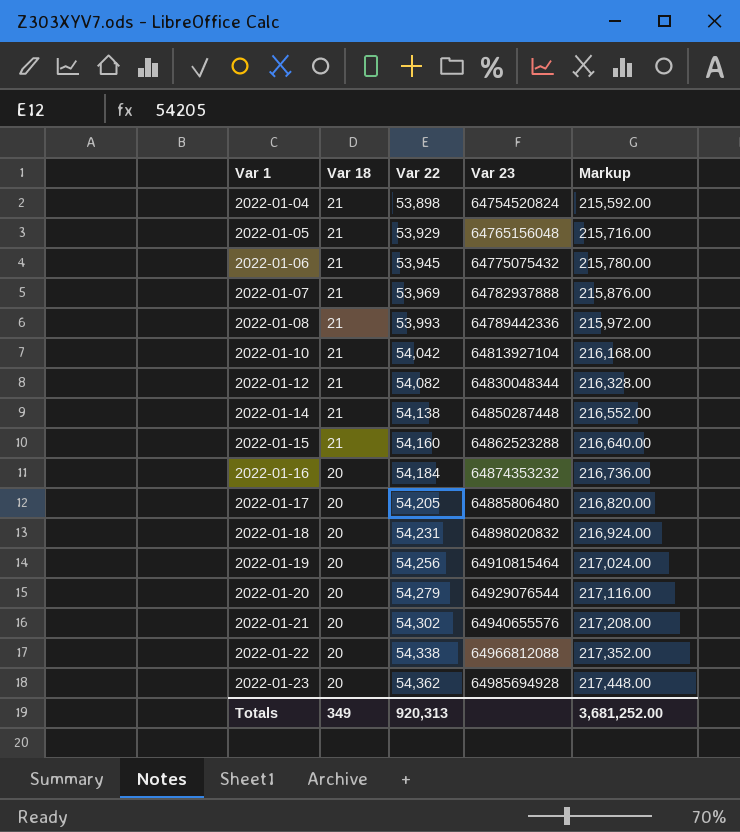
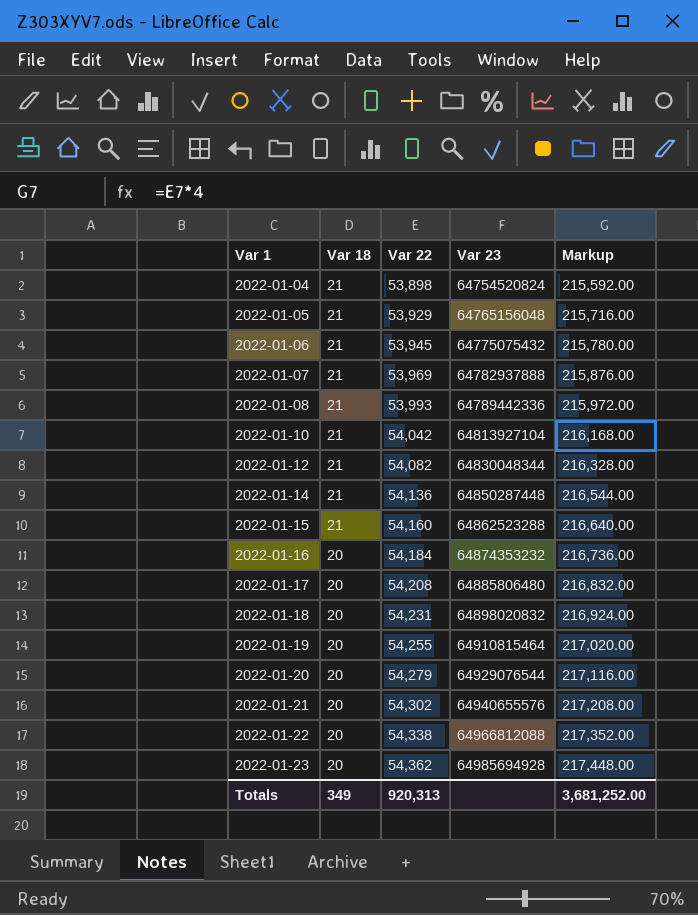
2022-01-14 | Var 22: 54,138 -> 54,136
2022-01-14 | Markup: 216,552.00 -> 216,544.00
2022-01-17 | Var 22: 54,205 -> 54,208
2022-01-17 | Markup: 216,820.00 -> 216,832.00
2022-01-19 | Var 22: 54,256 -> 54,255
2022-01-19 | Markup: 217,024.00 -> 217,020.00

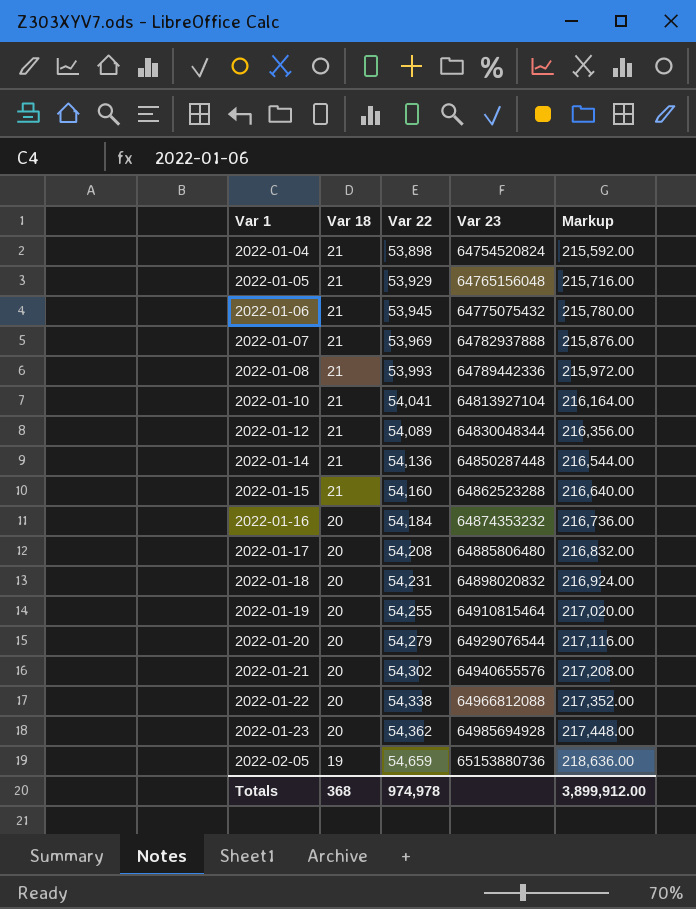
2022-01-10 | Var 22: 54,042 -> 54,041
2022-01-10 | Markup: 216,168.00 -> 216,164.00
2022-01-12 | Var 22: 54,082 -> 54,089
2022-01-12 | Markup: 216,328.00 -> 216,356.00
row 2022-02-05: none -> 19 | 54,659 | 65153880736 | 218,636.00
Totals | Var 18: 349 -> 368
Totals | Var 22: 920,313 -> 974,978
Totals | Markup: 3,681,252.00 -> 3,899,912.00

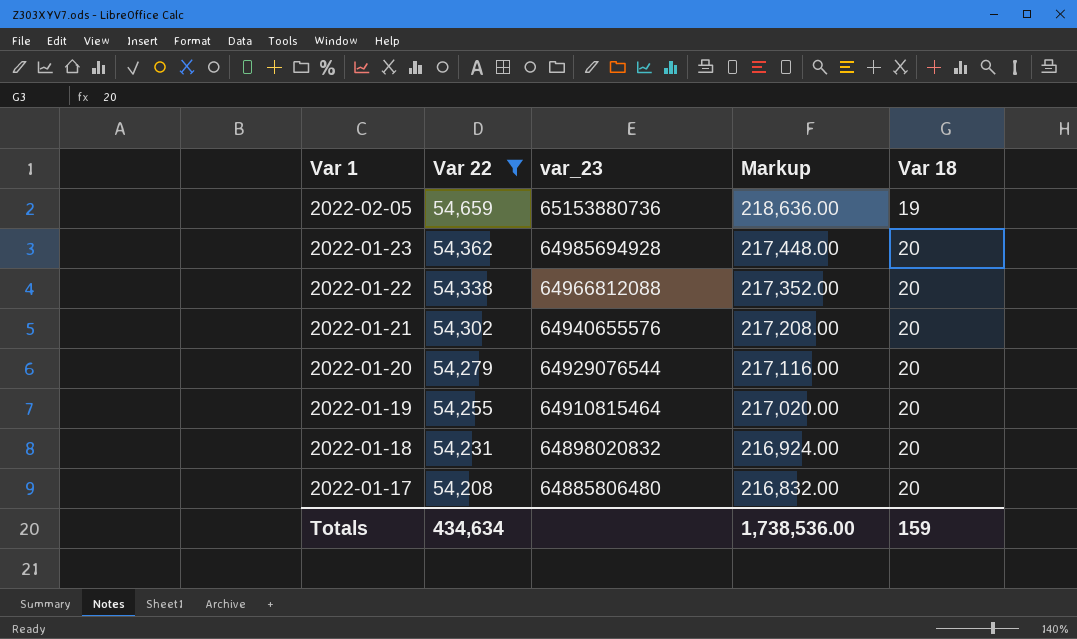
filter: none -> Var 22 >= 54,208
row order: Var 1 ascending -> Var 1 descending
column name: Var 23 -> var_23
column Var 18 | position: 2 -> 5
Totals | Var 22: 974,978 -> 434,634
Totals | Markup: 3,899,912.00 -> 1,738,536.00
Totals | Var 18: 368 -> 159

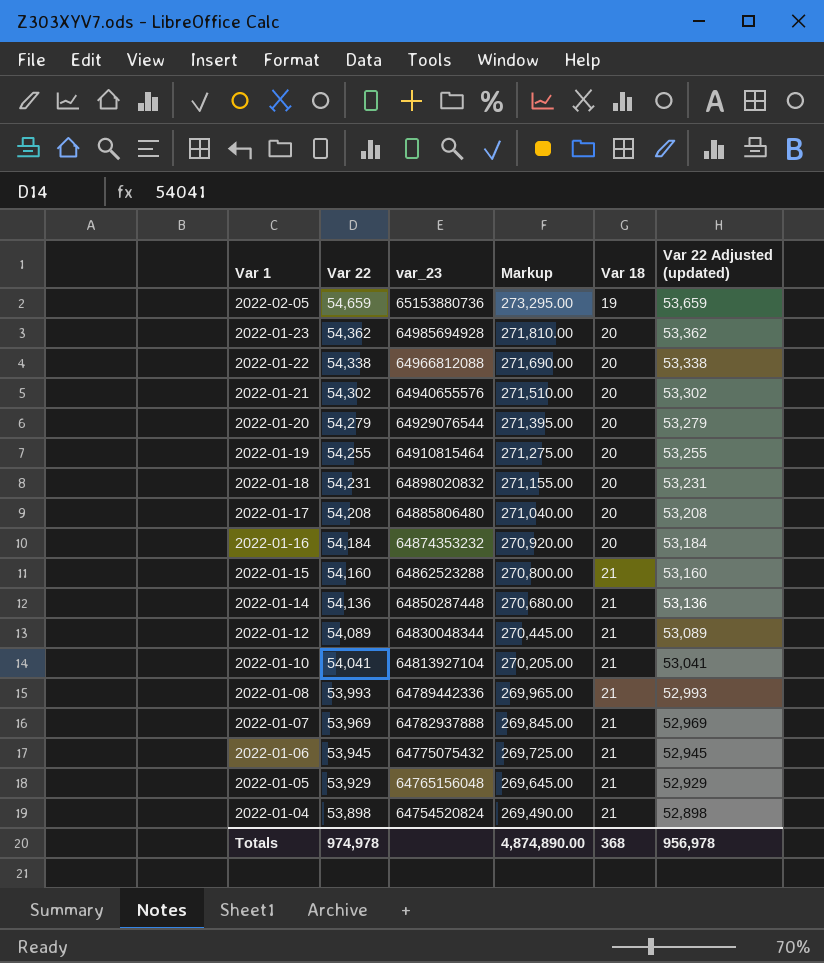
filter: Var 22 >= 54,208 -> none
column Markup | formula: [Var 22] * 4 -> [Var 22] * 5
column Var 22 Adjusted (updated) | formula: none -> [Var 22] - 1000
Totals | Var 22: 434,634 -> 974,978
Totals | Markup: 1,738,536.00 -> 4,874,890.00
Totals | Var 18: 159 -> 368

